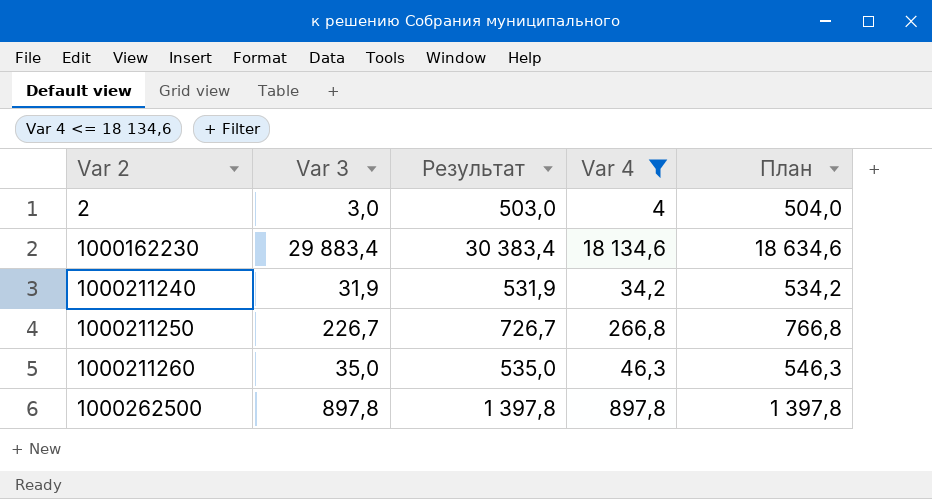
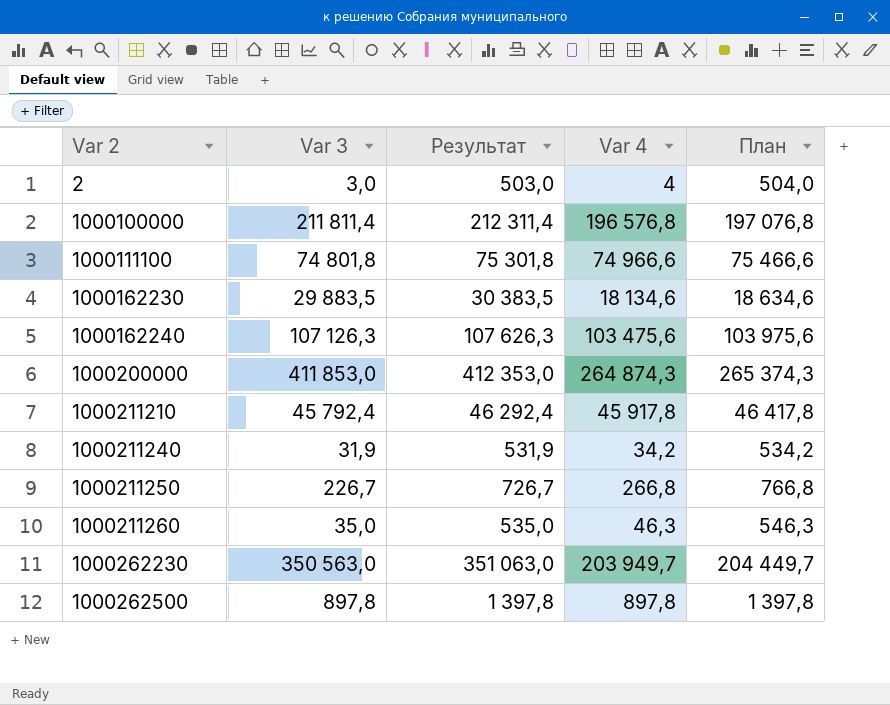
filter: Var 4 <= 18 134,6 -> none
1000162230 | Var 3: 29 883,4 -> 29 883,5
1000162230 | Результат: 30 383,4 -> 30 383,5

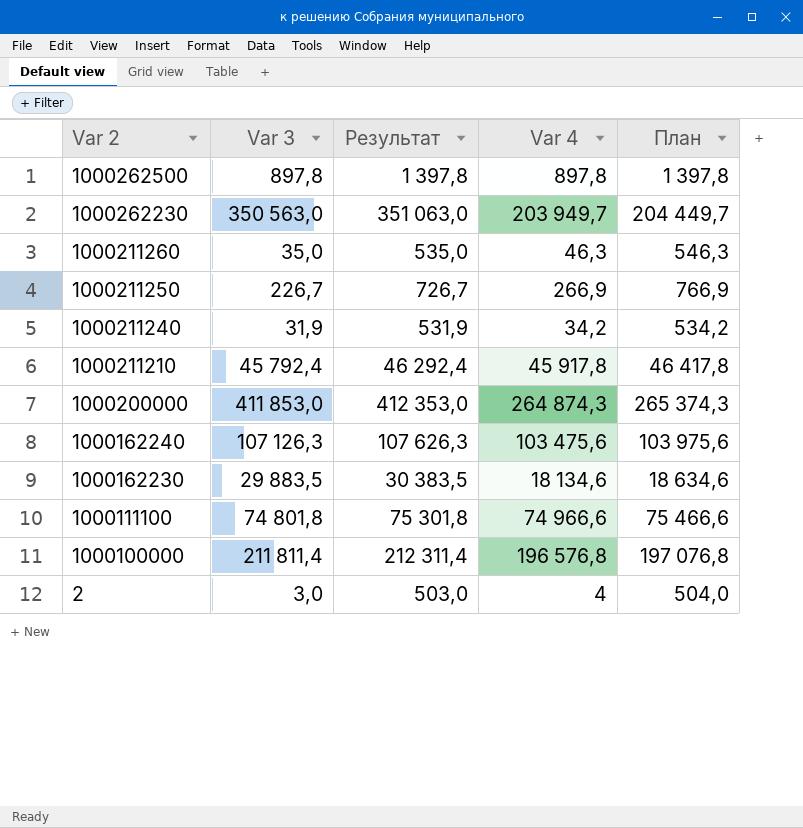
row order: Var 2 ascending -> Var 2 descending
1000211250 | Var 4: 266,8 -> 266,9
1000211250 | План: 766,8 -> 766,9

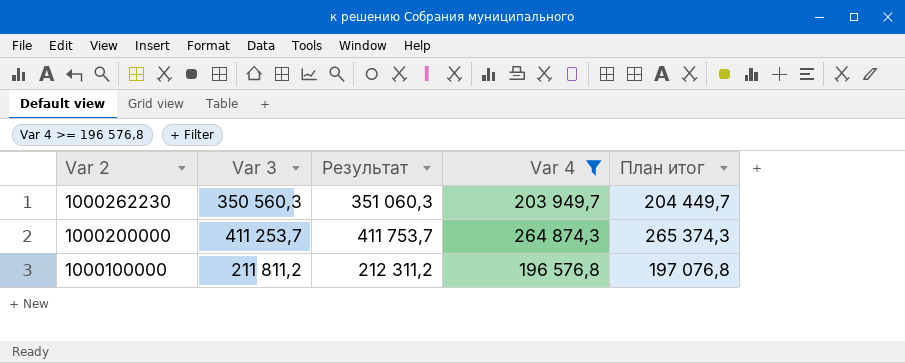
filter: none -> Var 4 >= 196 576,8
column name: План -> План итог
1000262230 | Var 3: 350 563,0 -> 350 560,3
1000262230 | Результат: 351 063,0 -> 351 060,3
1000200000 | Var 3: 411 853,0 -> 411 253,7
1000200000 | Результат: 412 353,0 -> 411 753,7
1000100000 | Var 3: 211 811,4 -> 211 811,2
1000100000 | Результат: 212 311,4 -> 212 311,2

